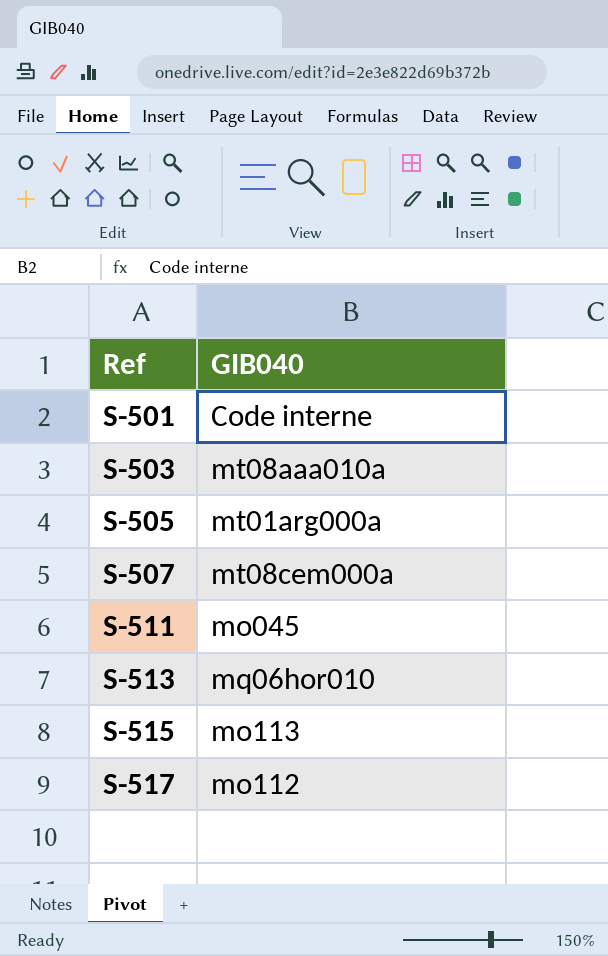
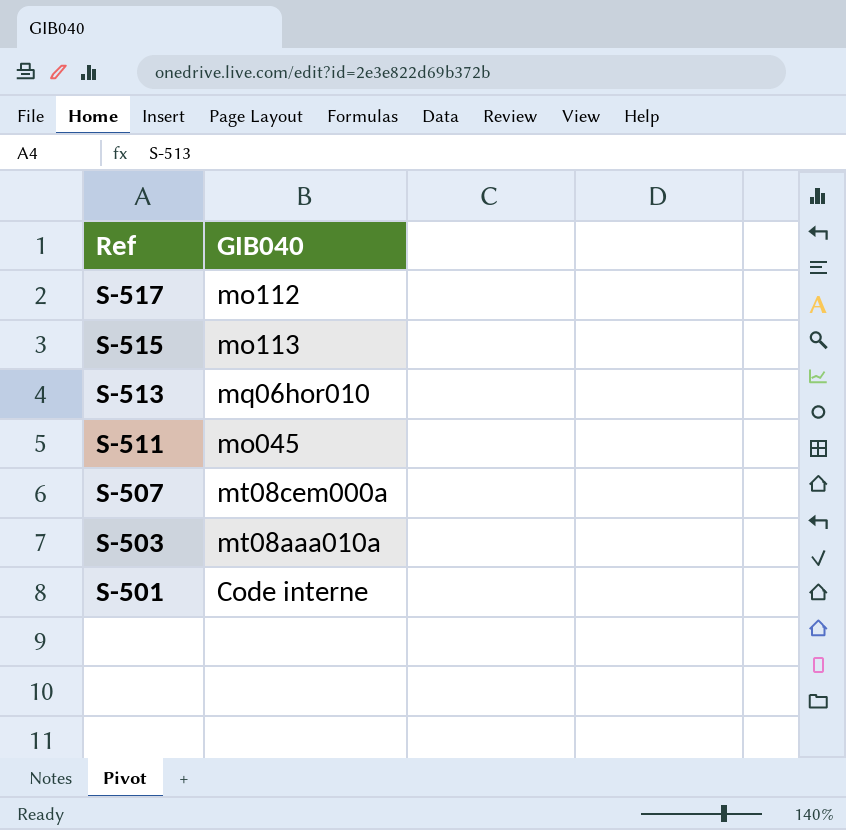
row order: Ref ascending -> Ref descending
row S-505: mt01arg000a -> none

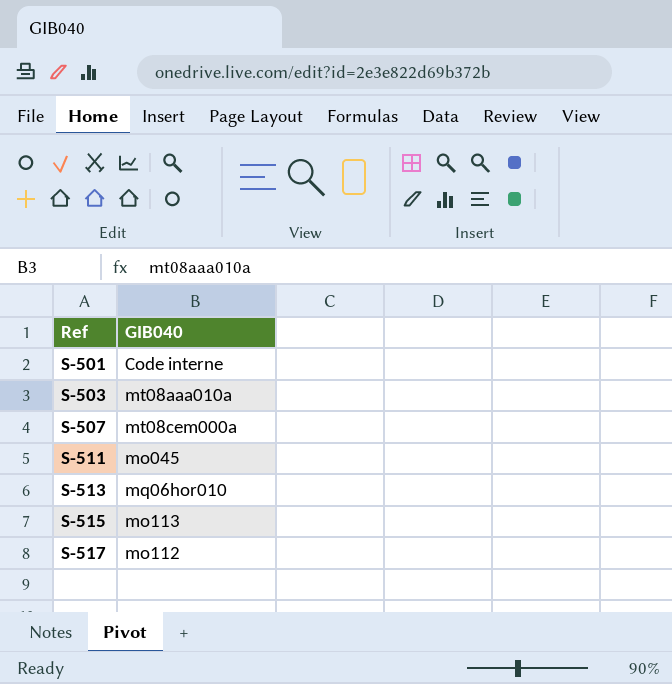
row order: Ref descending -> Ref ascending

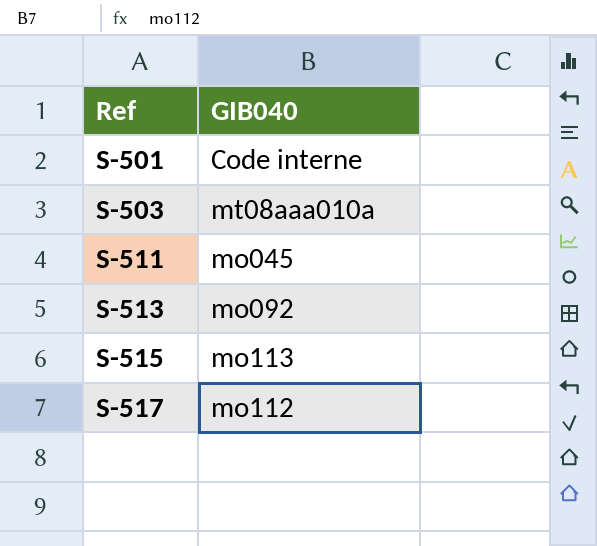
row S-507: mt08cem000a -> none
S-513 | GIB040: mq06hor010 -> mo092

